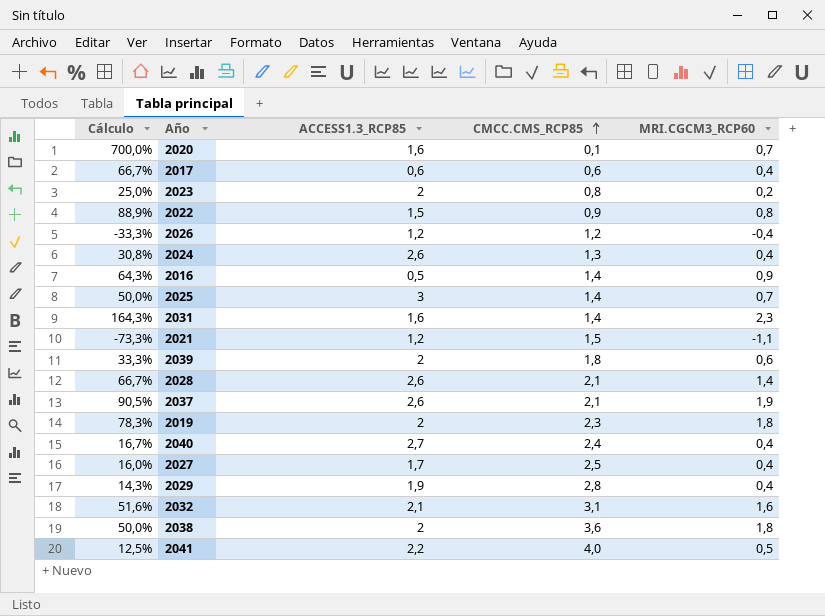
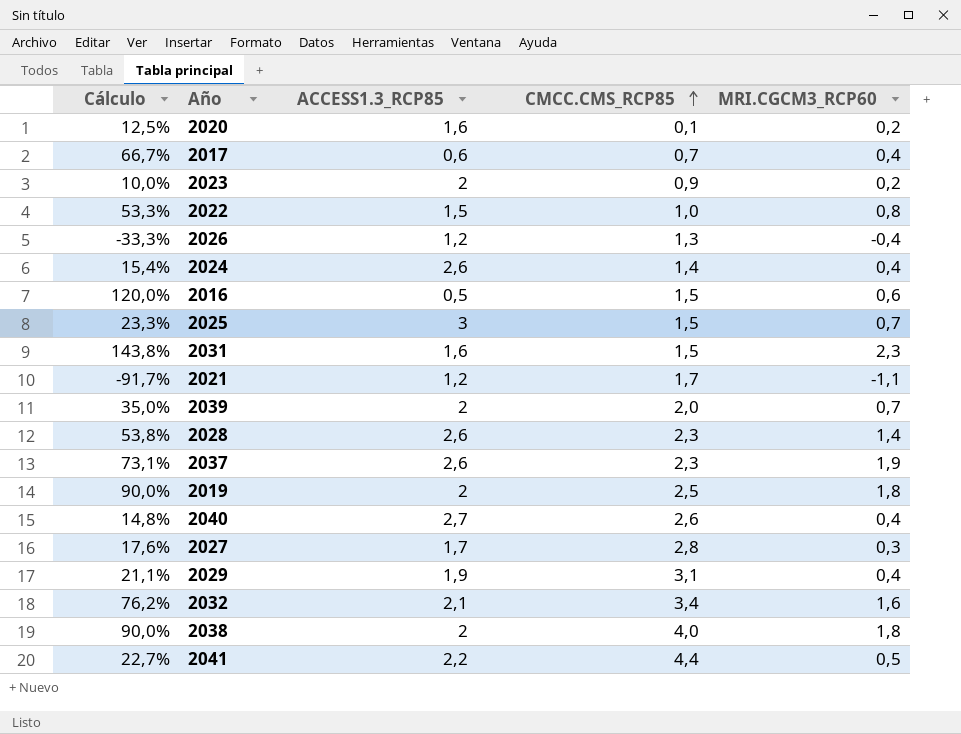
column Cálculo | formula: [MRI.CGCM3_RCP60] / [CMCC.CMS_RCP85] -> [MRI.CGCM3_RCP60] / [ACCESS1.3_RCP85]
2020 | MRI.CGCM3_RCP60: 0,7 -> 0,2
2017 | CMCC.CMS_RCP85: 0,6 -> 0,7
2023 | CMCC.CMS_RCP85: 0,8 -> 0,9
2022 | CMCC.CMS_RCP85: 0,9 -> 1,0
2026 | CMCC.CMS_RCP85: 1,2 -> 1,3
2024 | CMCC.CMS_RCP85: 1,3 -> 1,4
2016 | CMCC.CMS_RCP85: 1,4 -> 1,5
2016 | MRI.CGCM3_RCP60: 0,9 -> 0,6
2025 | CMCC.CMS_RCP85: 1,4 -> 1,5
2031 | CMCC.CMS_RCP85: 1,4 -> 1,5
2021 | CMCC.CMS_RCP85: 1,5 -> 1,7
2039 | CMCC.CMS_RCP85: 1,8 -> 2,0
2039 | MRI.CGCM3_RCP60: 0,6 -> 0,7
2028 | CMCC.CMS_RCP85: 2,1 -> 2,3
2037 | CMCC.CMS_RCP85: 2,1 -> 2,3
2019 | CMCC.CMS_RCP85: 2,3 -> 2,5
2040 | CMCC.CMS_RCP85: 2,4 -> 2,6
2027 | CMCC.CMS_RCP85: 2,5 -> 2,8
2027 | MRI.CGCM3_RCP60: 0,4 -> 0,3
2029 | CMCC.CMS_RCP85: 2,8 -> 3,1
2032 | CMCC.CMS_RCP85: 3,1 -> 3,4
2038 | CMCC.CMS_RCP85: 3,6 -> 4,0
2041 | CMCC.CMS_RCP85: 4,0 -> 4,4

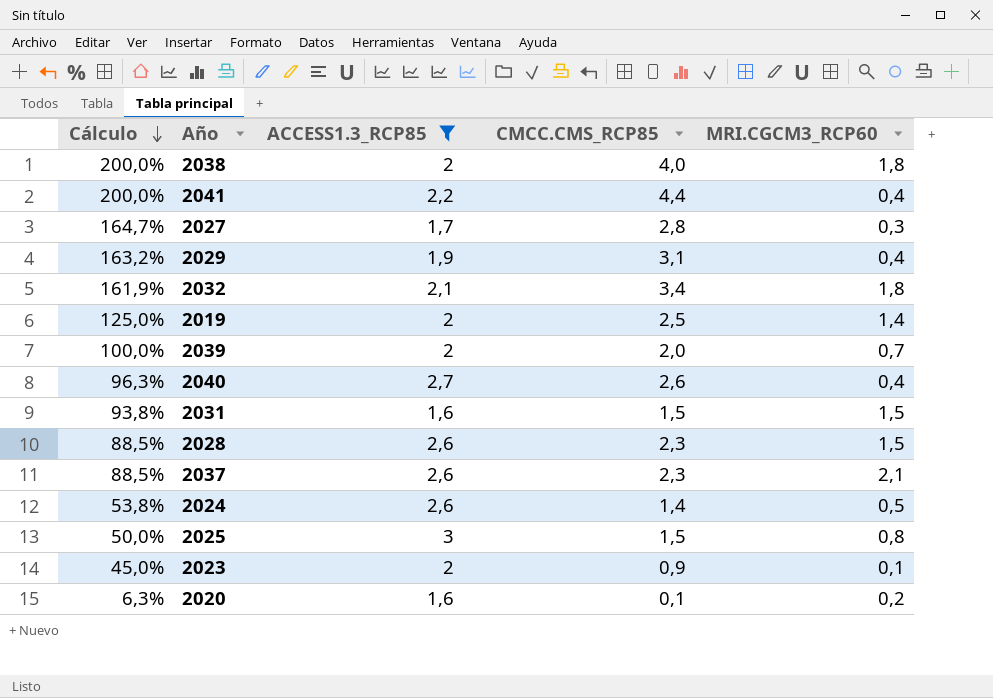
filter: none -> ACCESS1.3_RCP85 >= 1,6
row order: CMCC.CMS_RCP85 ascending -> Cálculo descending
column Cálculo | formula: [MRI.CGCM3_RCP60] / [ACCESS1.3_RCP85] -> [CMCC.CMS_RCP85] / [ACCESS1.3_RCP85]
2041 | MRI.CGCM3_RCP60: 0,5 -> 0,4
2032 | MRI.CGCM3_RCP60: 1,6 -> 1,8
2019 | MRI.CGCM3_RCP60: 1,8 -> 1,4
2031 | MRI.CGCM3_RCP60: 2,3 -> 1,5
2028 | MRI.CGCM3_RCP60: 1,4 -> 1,5
2037 | MRI.CGCM3_RCP60: 1,9 -> 2,1
2024 | MRI.CGCM3_RCP60: 0,4 -> 0,5
2025 | MRI.CGCM3_RCP60: 0,7 -> 0,8
2023 | MRI.CGCM3_RCP60: 0,2 -> 0,1

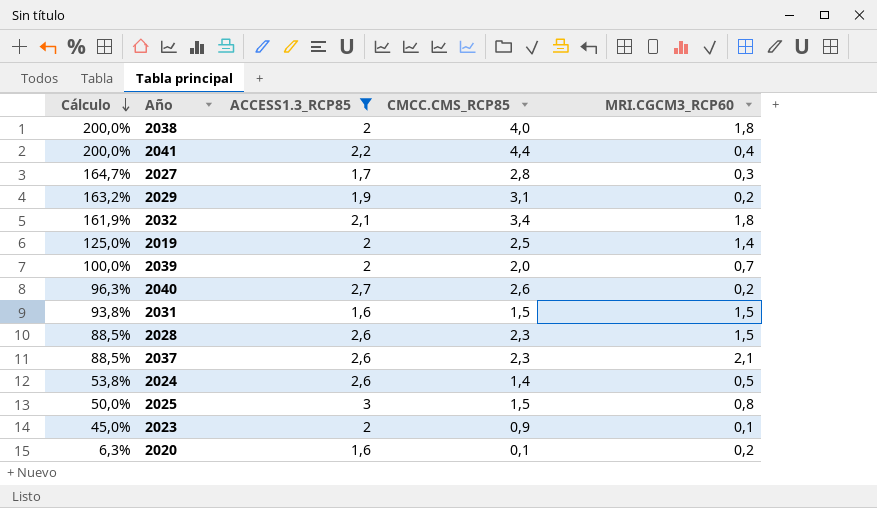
2029 | MRI.CGCM3_RCP60: 0,4 -> 0,2
2040 | MRI.CGCM3_RCP60: 0,4 -> 0,2

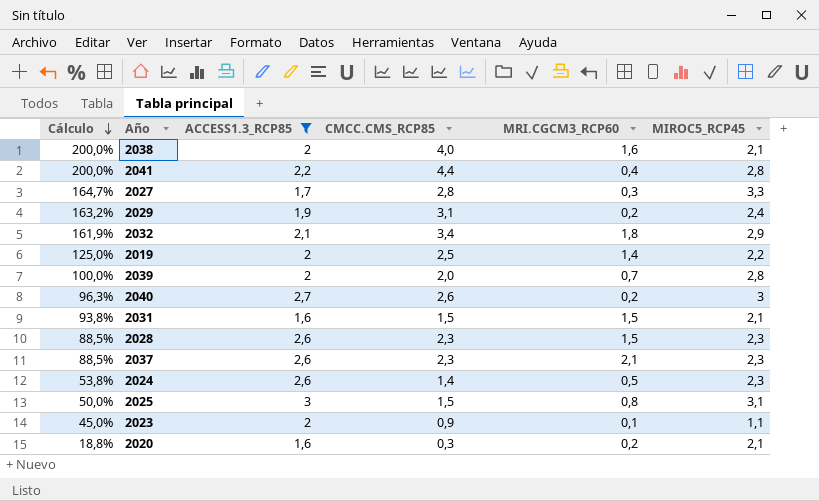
column MIROC5_RCP45 | position: none -> 6
2038 | MRI.CGCM3_RCP60: 1,8 -> 1,6
2020 | Cálculo: 6,3% -> 18,8%
2020 | CMCC.CMS_RCP85: 0,1 -> 0,3

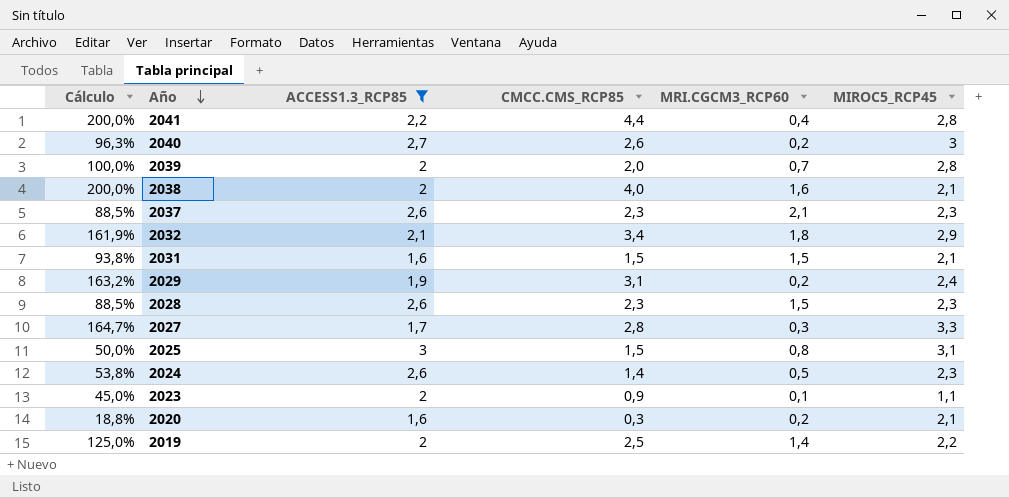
row order: Cálculo descending -> Año descending

